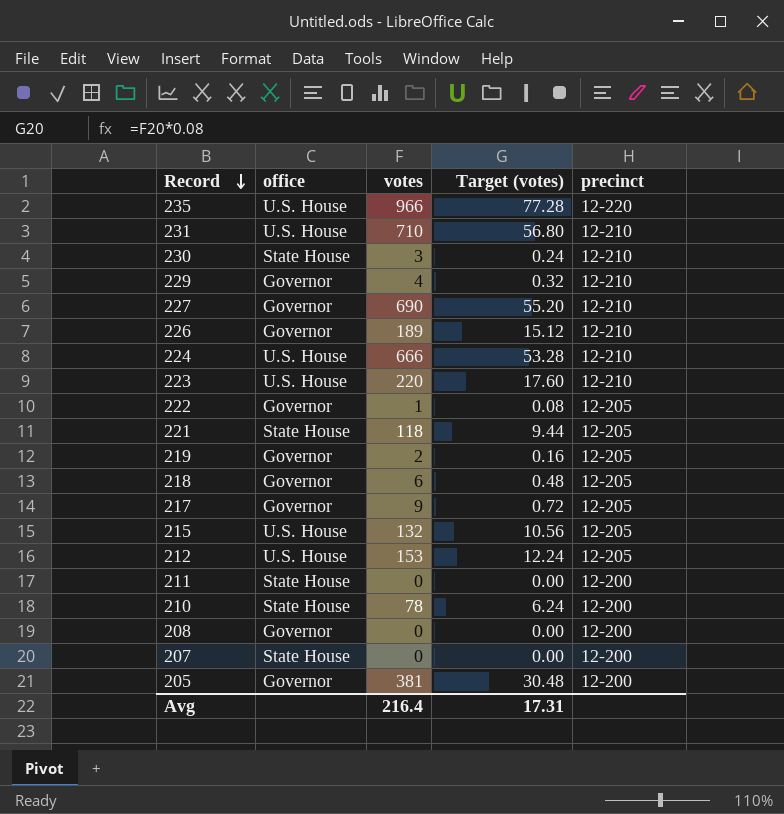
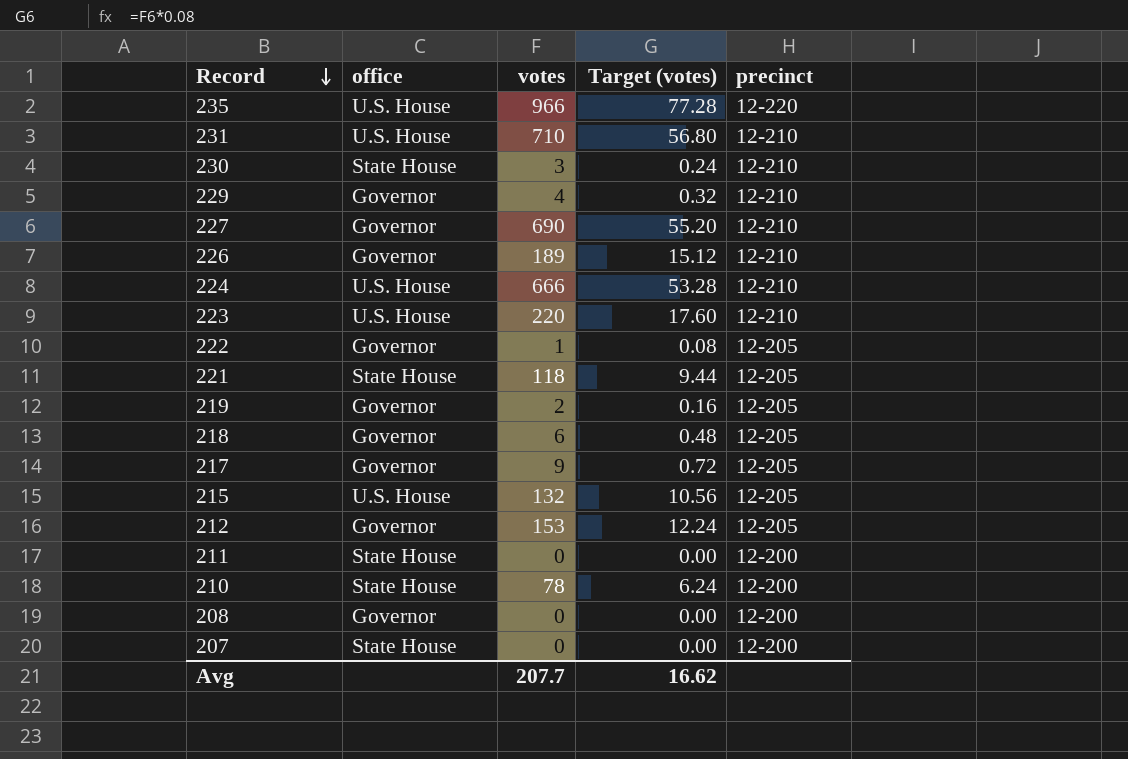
row 205: Governor | 381 | 30.48 | 12-200 -> none
212 | office: U.S. House -> Governor
Avg | votes: 216.4 -> 207.7
Avg | Target (votes): 17.31 -> 16.62

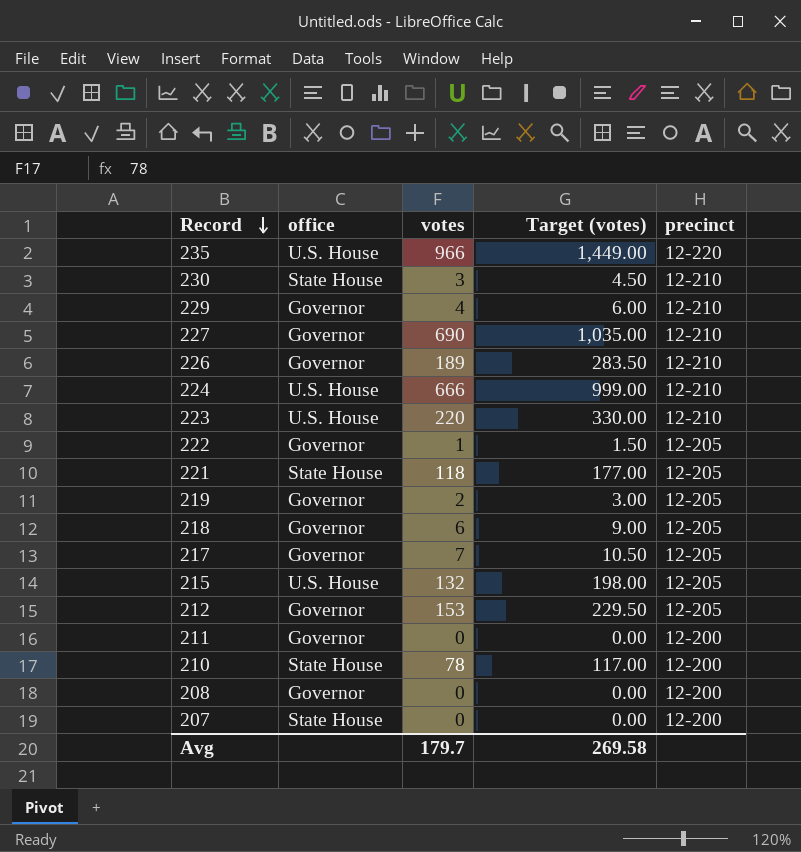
column Target (votes) | formula: [votes] * 0.08 -> [votes] * 1.5
row 231: U.S. House | 710 | 56.80 | 12-210 -> none
217 | votes: 9 -> 7
211 | office: State House -> Governor
Avg | votes: 207.7 -> 179.7
Avg | Target (votes): 16.62 -> 269.58

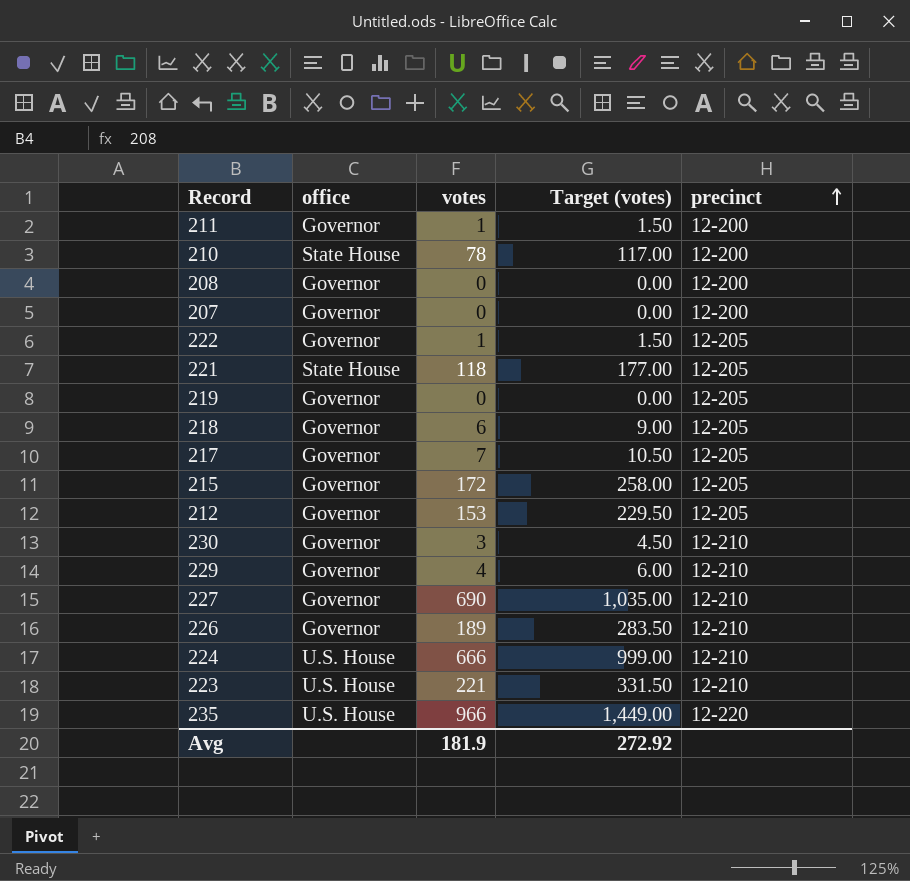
row order: Record descending -> precinct ascending
211 | votes: 0 -> 1
211 | Target (votes): 0.00 -> 1.50
207 | office: State House -> Governor
219 | votes: 2 -> 0
219 | Target (votes): 3.00 -> 0.00
215 | office: U.S. House -> Governor
215 | votes: 132 -> 172
215 | Target (votes): 198.00 -> 258.00
230 | office: State House -> Governor
223 | votes: 220 -> 221
223 | Target (votes): 330.00 -> 331.50
Avg | votes: 179.7 -> 181.9
Avg | Target (votes): 269.58 -> 272.92

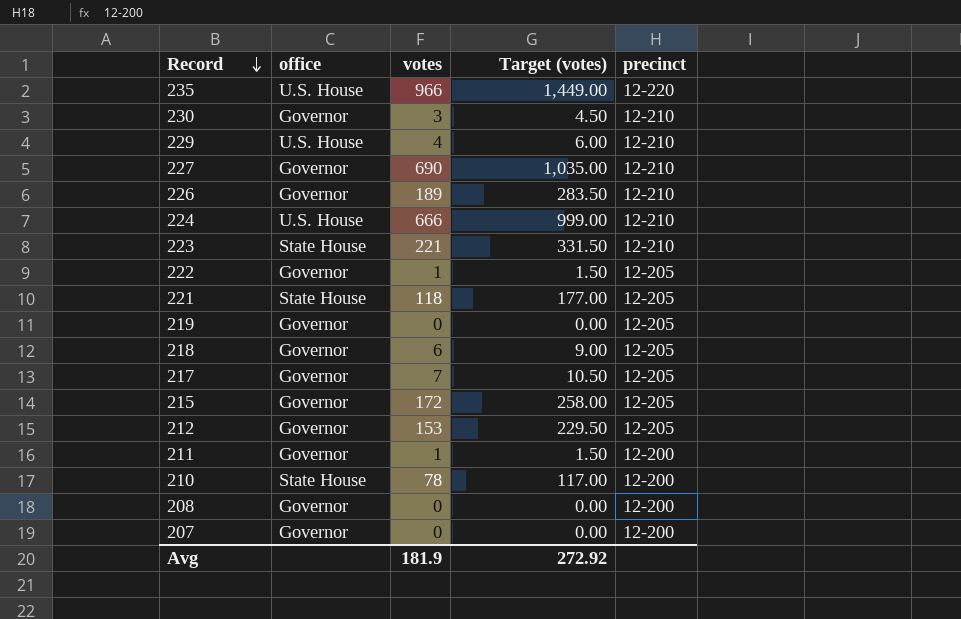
row order: precinct ascending -> Record descending
229 | office: Governor -> U.S. House
223 | office: U.S. House -> State House

